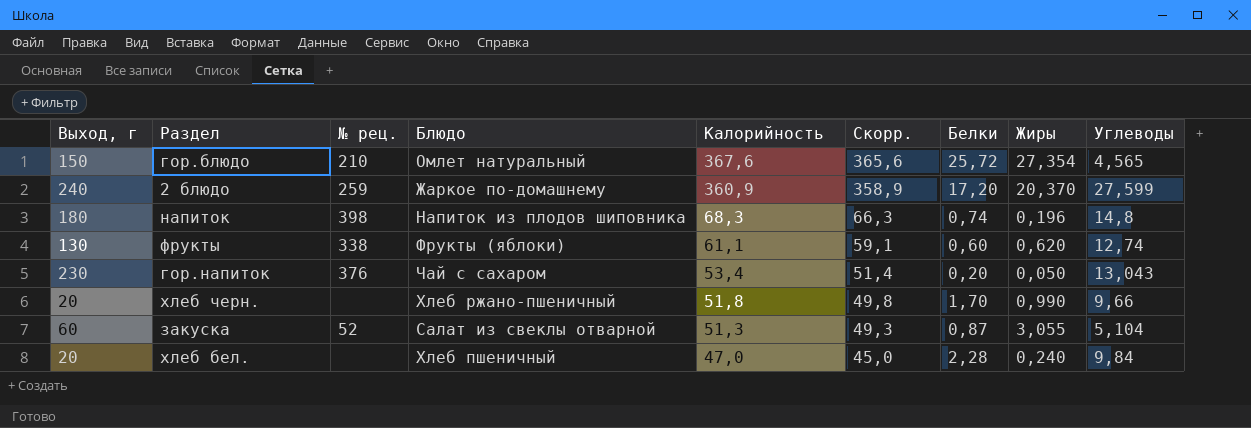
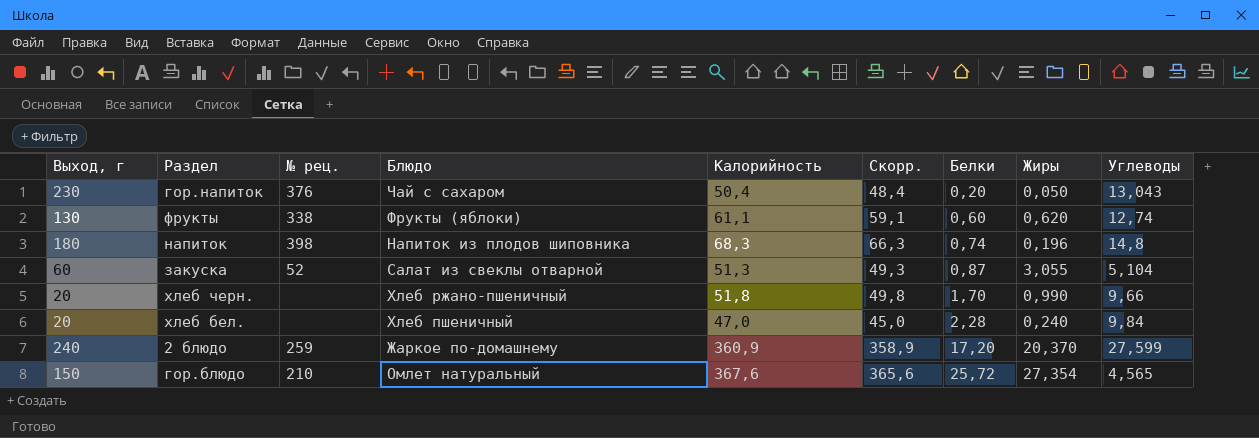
row order: Калорийность descending -> Белки ascending
гор.напиток | Калорийность: 53,4 -> 50,4
гор.напиток | Скорр.: 51,4 -> 48,4

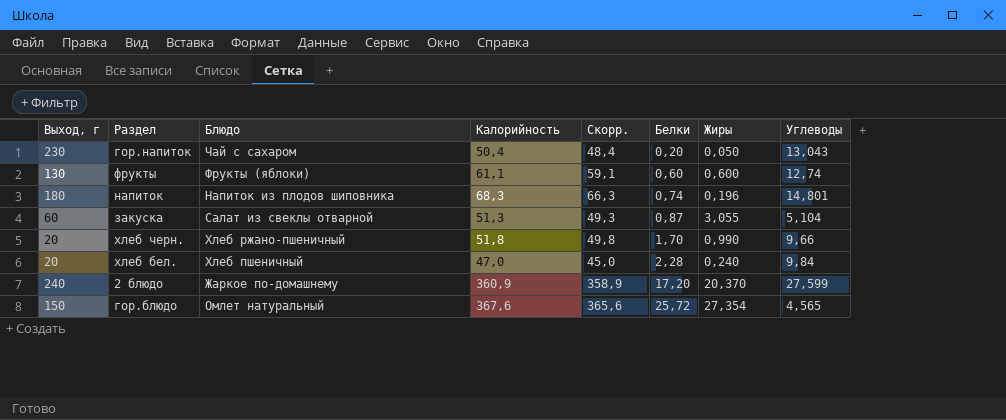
column № рец. | position: 3 -> none
фрукты | Жиры: 0,620 -> 0,600
напиток | Углеводы: 14,8 -> 14,801

